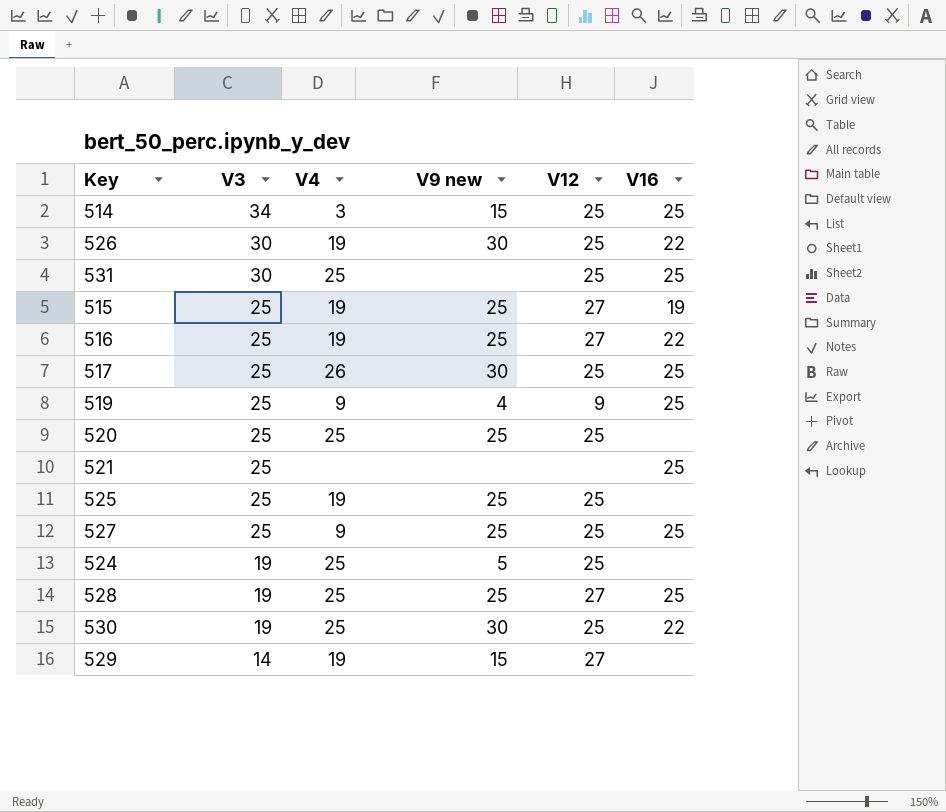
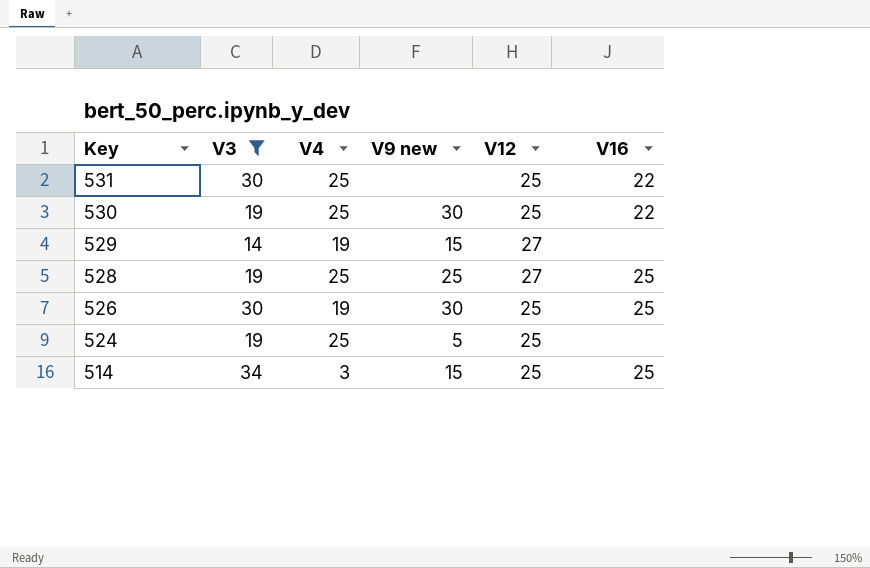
filter: none -> V3 != 25
row order: V3 descending -> Key descending
531 | V16: 25 -> 22
526 | V16: 22 -> 25

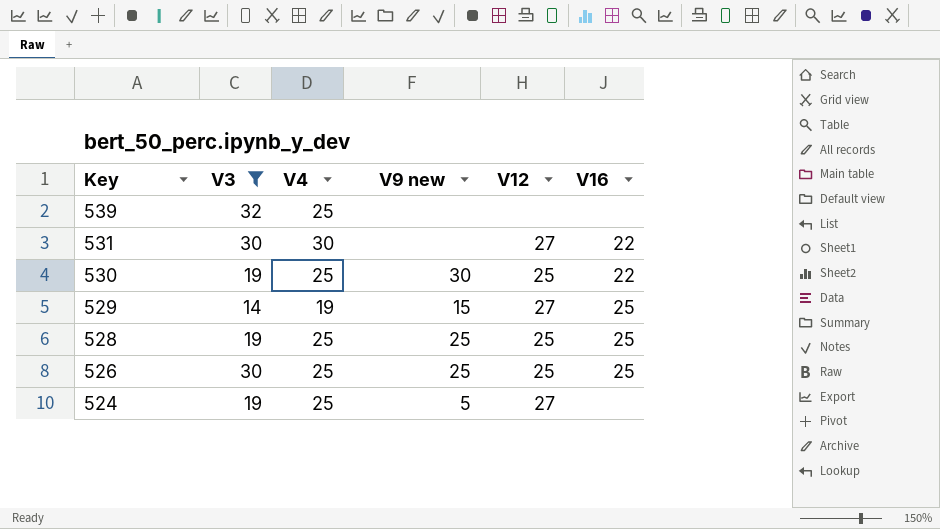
row 514: 34 | 3 | 15 | 25 | 25 -> none
row 539: none -> 32 | 25 | none | none | none
531 | V4: 25 -> 30
531 | V12: 25 -> 27
529 | V16: none -> 25
528 | V12: 27 -> 25
526 | V4: 19 -> 25
526 | V9 new: 30 -> 25
524 | V12: 25 -> 27

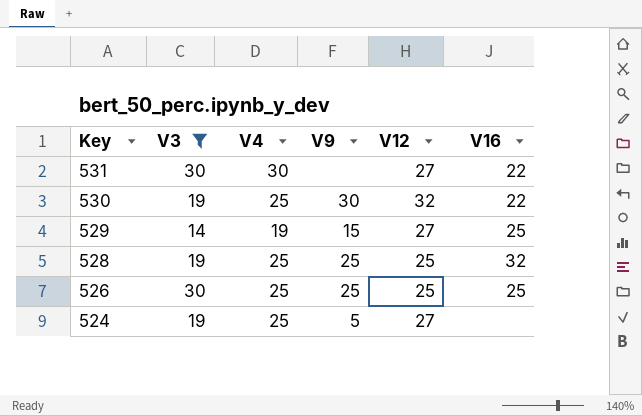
column name: V9 new -> V9
row 539: 32 | 25 | none | none | none -> none
530 | V12: 25 -> 32
528 | V16: 25 -> 32

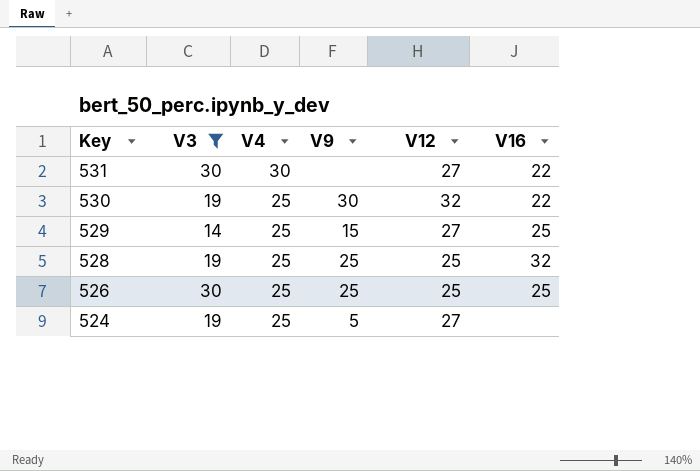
529 | V4: 19 -> 25

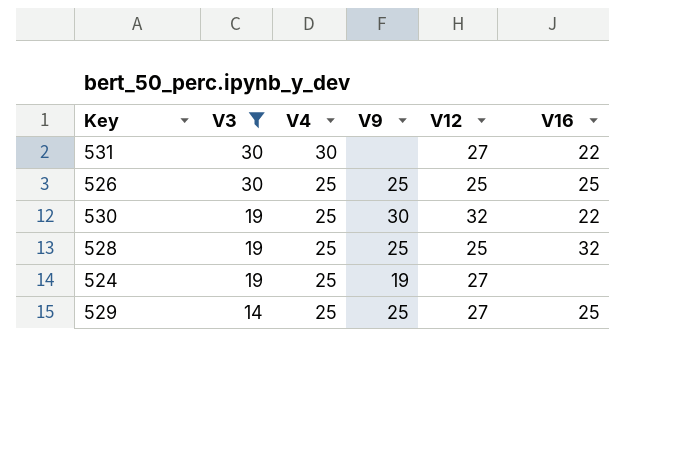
row order: Key descending -> V3 descending
524 | V9: 5 -> 19
529 | V9: 15 -> 25

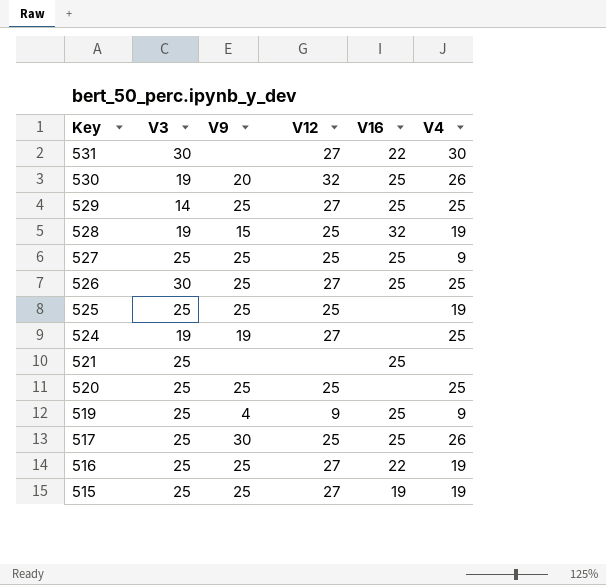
filter: V3 != 25 -> none
row order: V3 descending -> Key descending
column V4 | position: 3 -> 6
530 | V9: 30 -> 20
530 | V16: 22 -> 25
530 | V4: 25 -> 26
528 | V9: 25 -> 15
528 | V4: 25 -> 19
526 | V12: 25 -> 27

